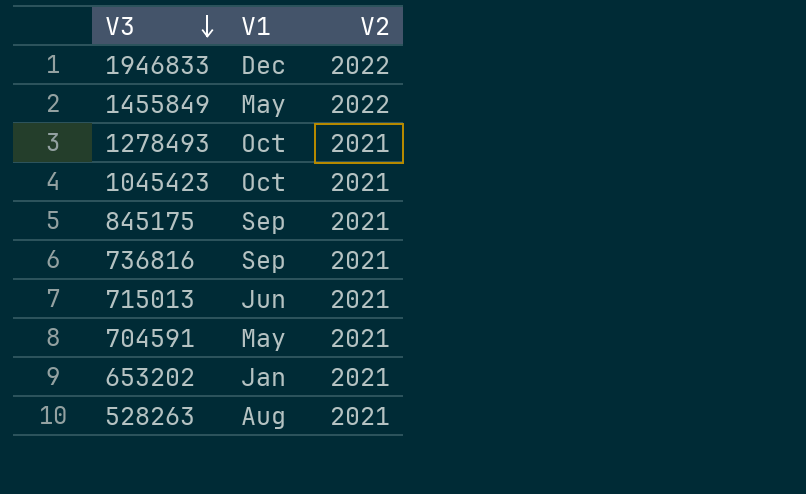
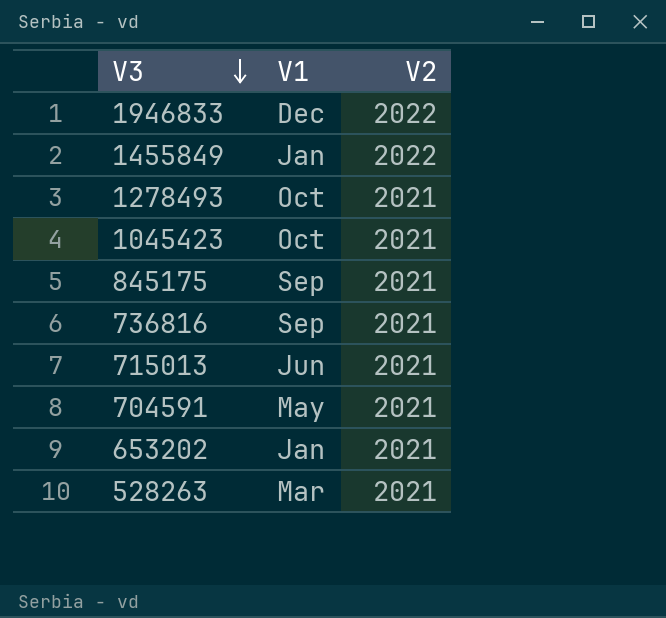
1455849 | V1: May -> Jan
528263 | V1: Aug -> Mar

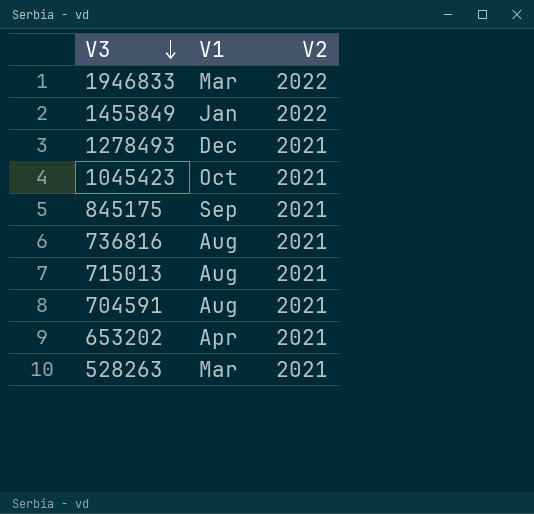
1946833 | V1: Dec -> Mar
1278493 | V1: Oct -> Dec
736816 | V1: Sep -> Aug
715013 | V1: Jun -> Aug
704591 | V1: May -> Aug
653202 | V1: Jan -> Apr

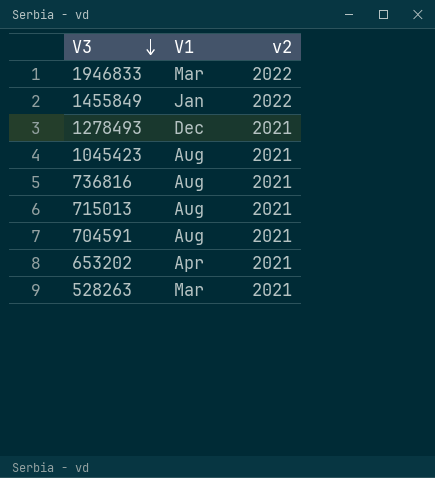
column name: V2 -> v2
row 845175: Sep | 2021 -> none
1045423 | V1: Oct -> Aug

